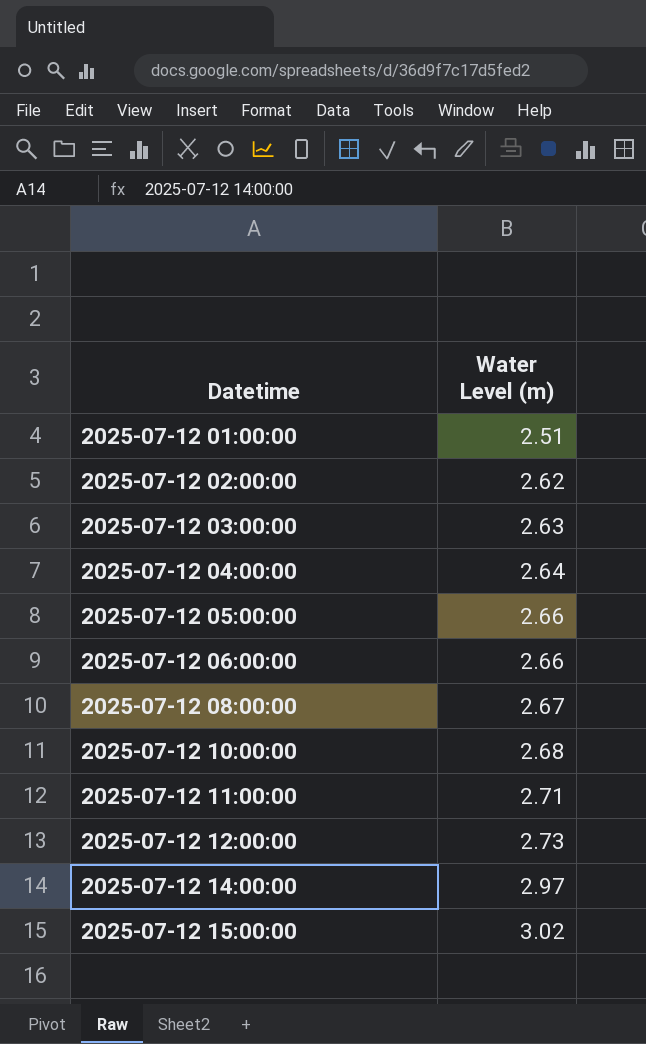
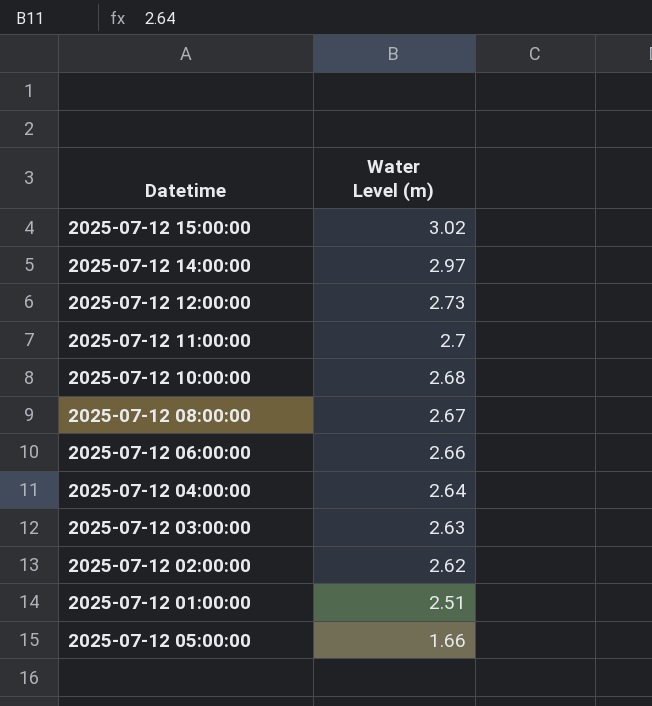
row order: Datetime ascending -> Water Level (m) descending
2025-07-12 11:00:00 | Water Level (m): 2.71 -> 2.7
2025-07-12 05:00:00 | Water Level (m): 2.66 -> 1.66

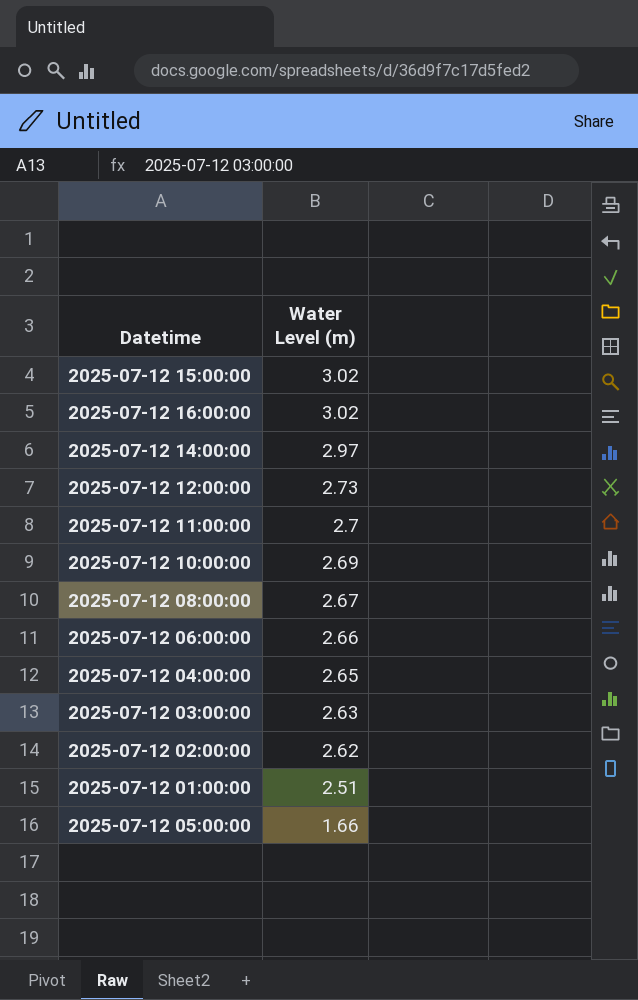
row 2025-07-12 16:00:00: none -> 3.02
2025-07-12 10:00:00 | Water Level (m): 2.68 -> 2.69
2025-07-12 04:00:00 | Water Level (m): 2.64 -> 2.65

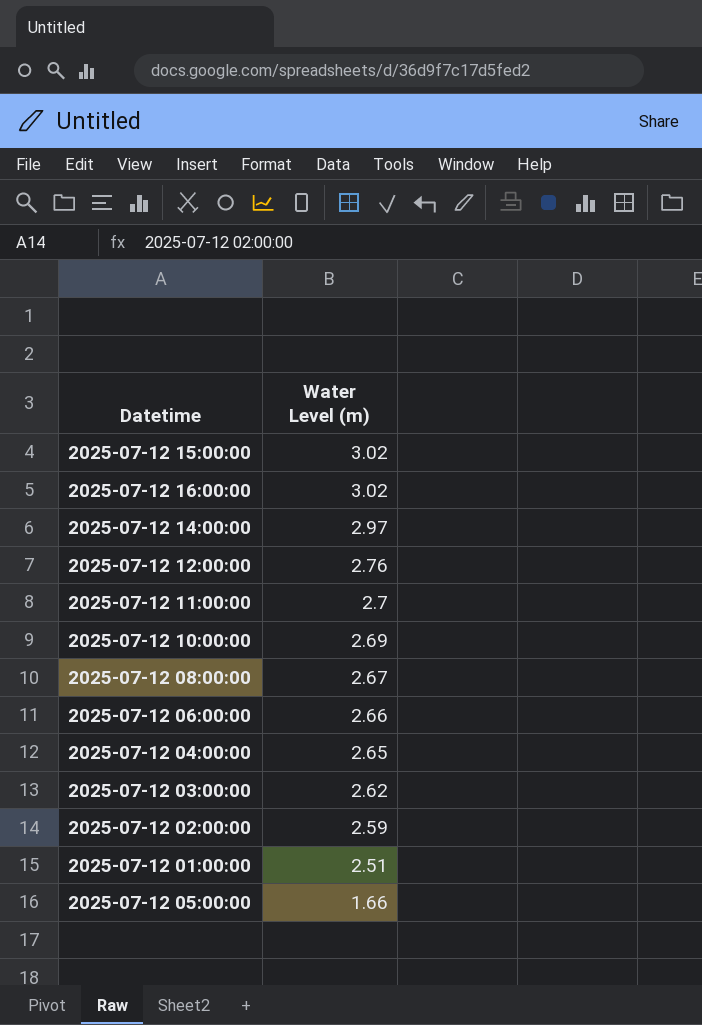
2025-07-12 12:00:00 | Water Level (m): 2.73 -> 2.76
2025-07-12 03:00:00 | Water Level (m): 2.63 -> 2.62
2025-07-12 02:00:00 | Water Level (m): 2.62 -> 2.59

